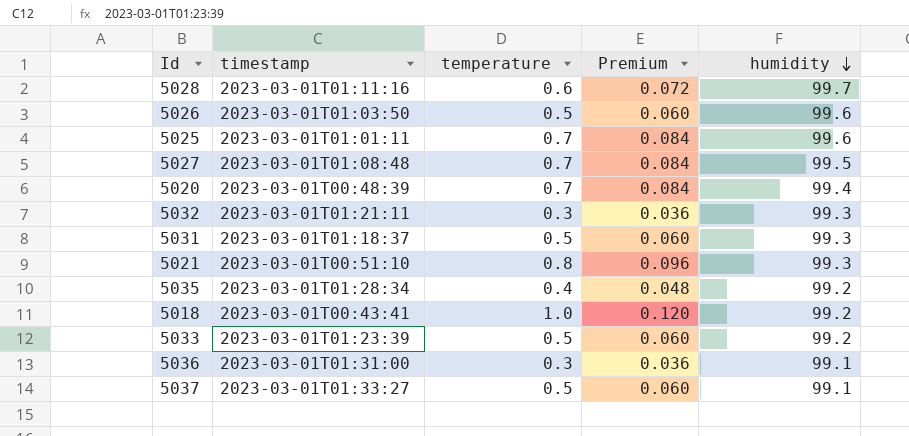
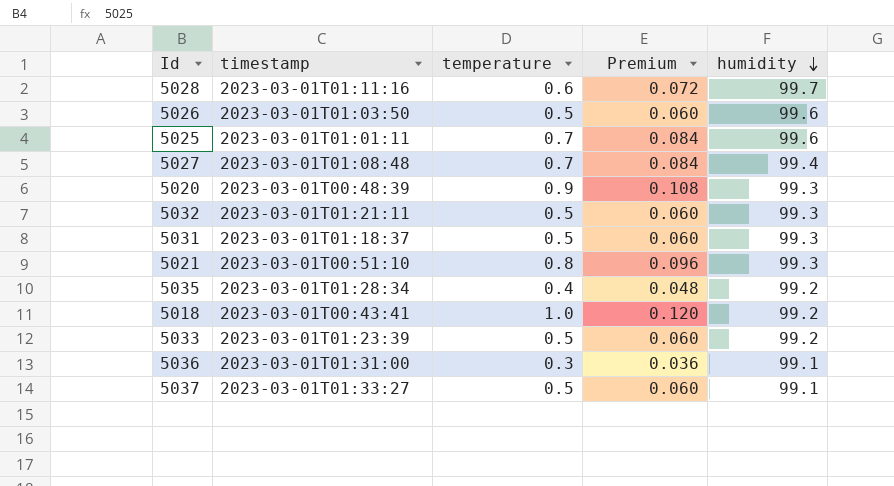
5027 | humidity: 99.5 -> 99.4
5020 | temperature: 0.7 -> 0.9
5020 | Premium: 0.084 -> 0.108
5020 | humidity: 99.4 -> 99.3
5032 | temperature: 0.3 -> 0.5
5032 | Premium: 0.036 -> 0.060

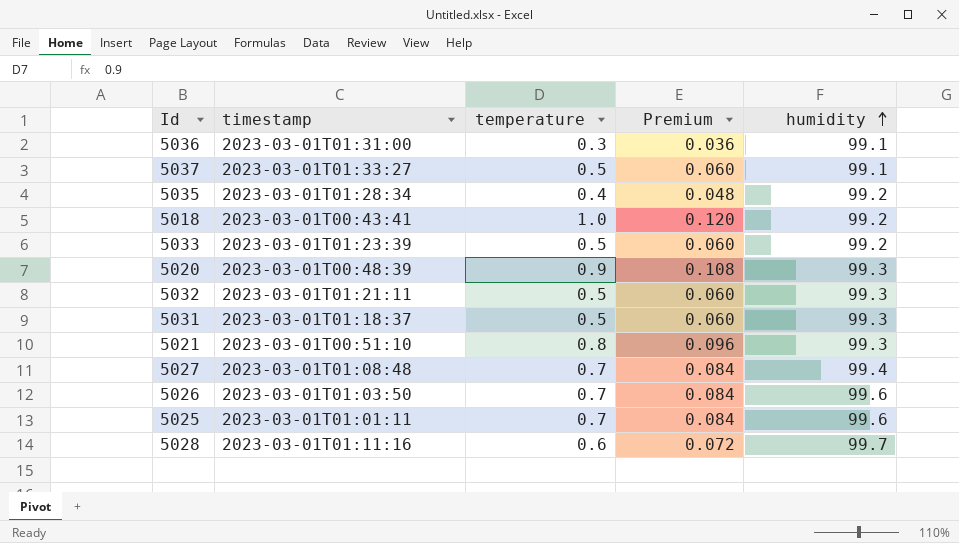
row order: humidity descending -> humidity ascending
5026 | temperature: 0.5 -> 0.7
5026 | Premium: 0.060 -> 0.084

